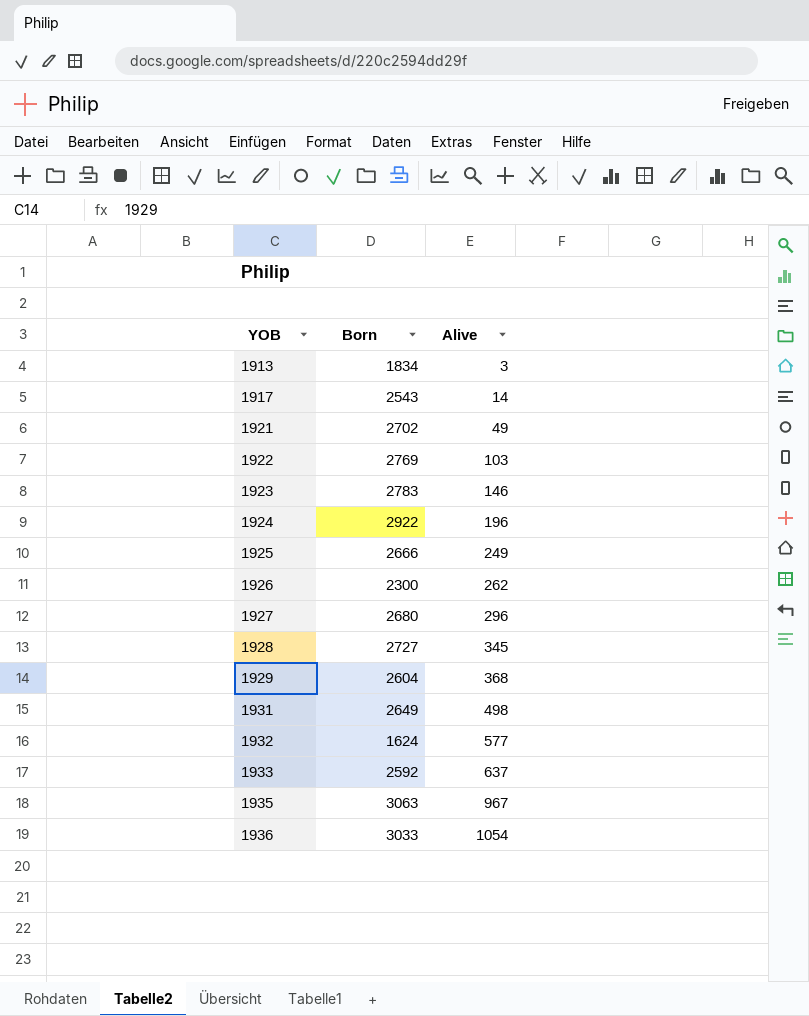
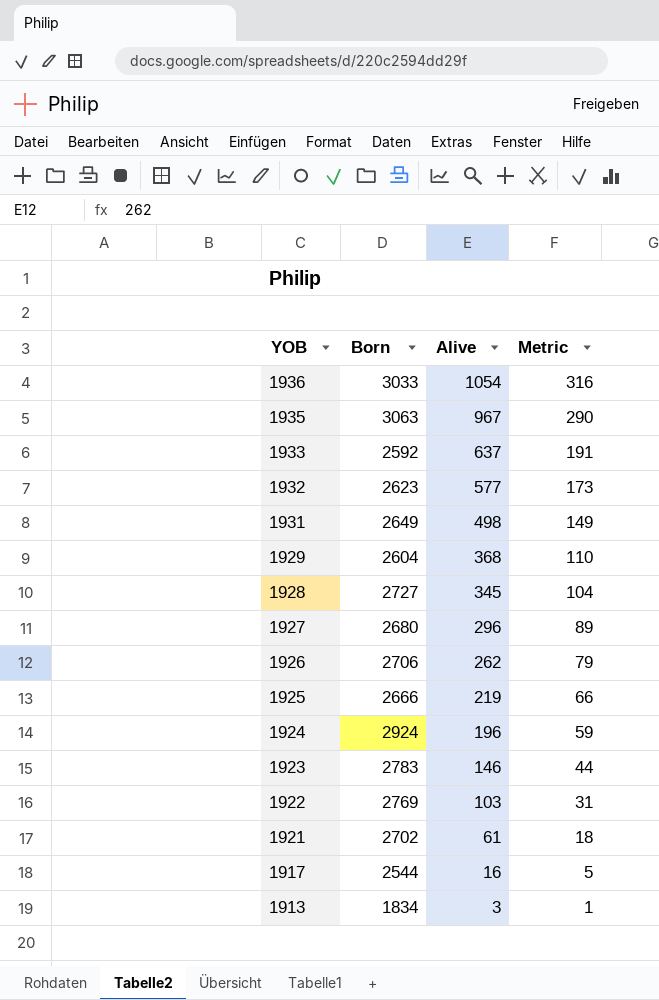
row order: YOB ascending -> YOB descending
column Metric | formula: none -> [Alive] * 0.3
1932 | Born: 1624 -> 2623
1926 | Born: 2300 -> 2706
1925 | Alive: 249 -> 219
1924 | Born: 2922 -> 2924
1921 | Alive: 49 -> 61
1917 | Born: 2543 -> 2544
1917 | Alive: 14 -> 16

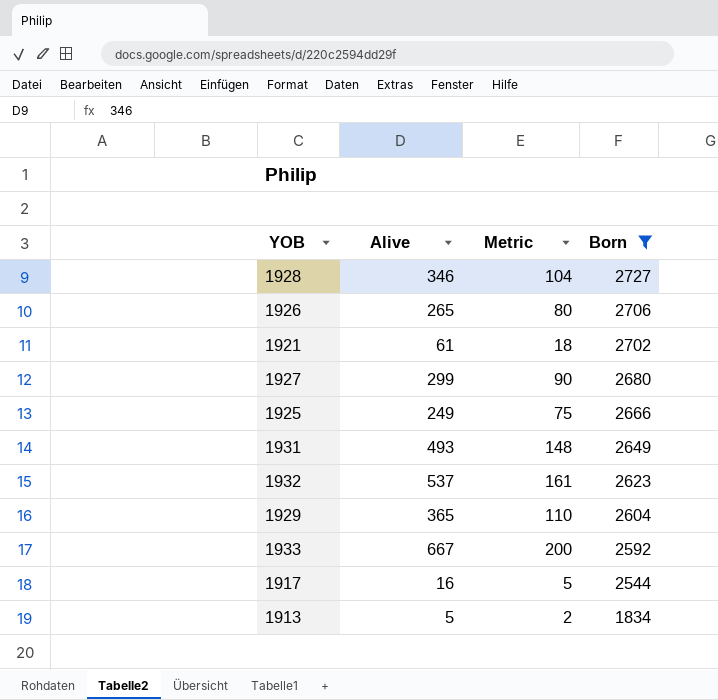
filter: none -> Born <= 2727
row order: YOB descending -> Born descending
column Born | position: 2 -> 4
1928 | Alive: 345 -> 346
1926 | Alive: 262 -> 265
1926 | Metric: 79 -> 80
1927 | Alive: 296 -> 299
1927 | Metric: 89 -> 90
1925 | Alive: 219 -> 249
1925 | Metric: 66 -> 75
1931 | Alive: 498 -> 493
1931 | Metric: 149 -> 148
1932 | Alive: 577 -> 537
1932 | Metric: 173 -> 161
1929 | Alive: 368 -> 365
1933 | Alive: 637 -> 667
1933 | Metric: 191 -> 200
1913 | Alive: 3 -> 5
1913 | Metric: 1 -> 2

